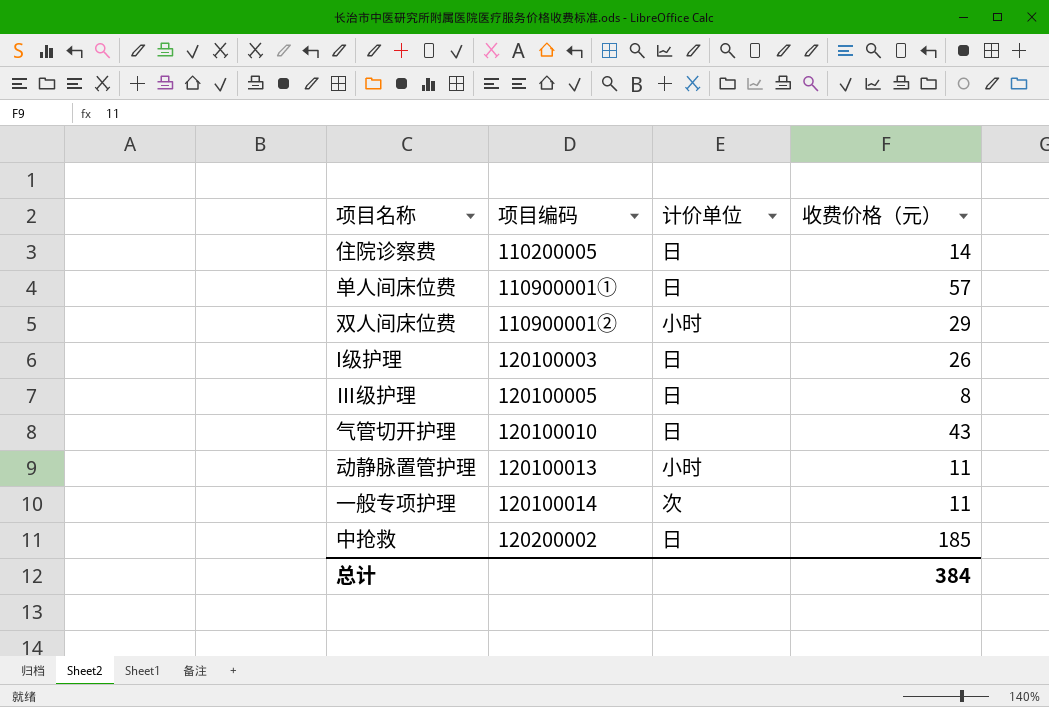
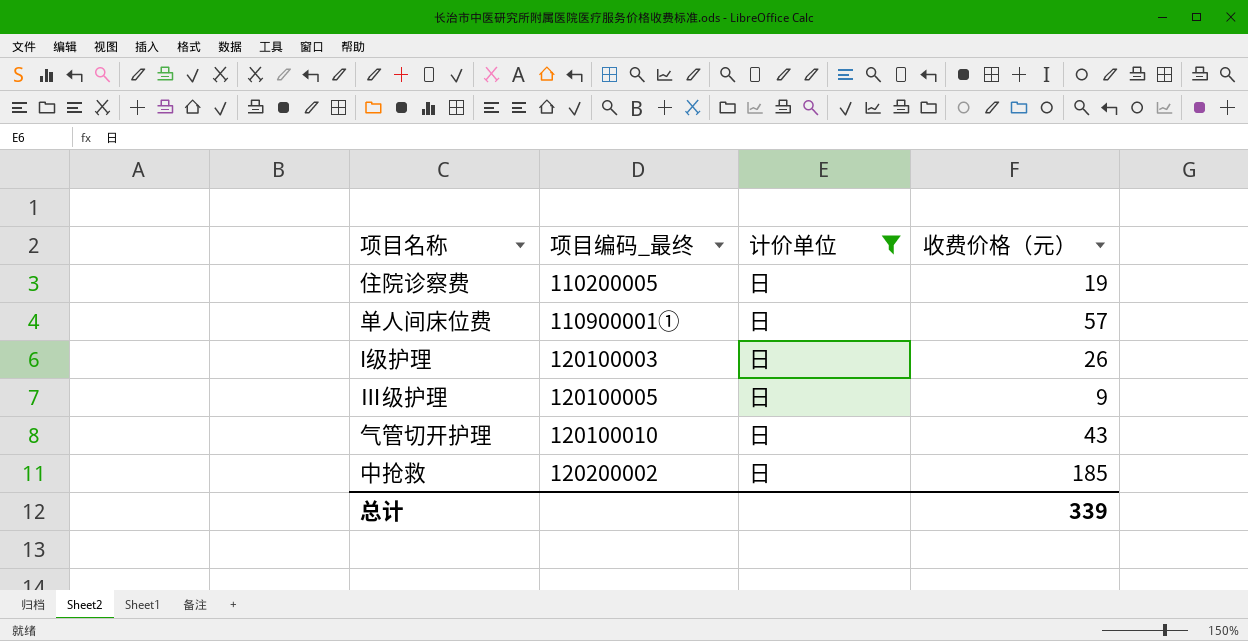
filter: none -> 计价单位 = 日
column name: 项目编码 -> 项目编码_最终
住院诊察费 | 收费价格（元）: 14 -> 19
Ⅲ级护理 | 收费价格（元）: 8 -> 9
总计 | 收费价格（元）: 384 -> 339

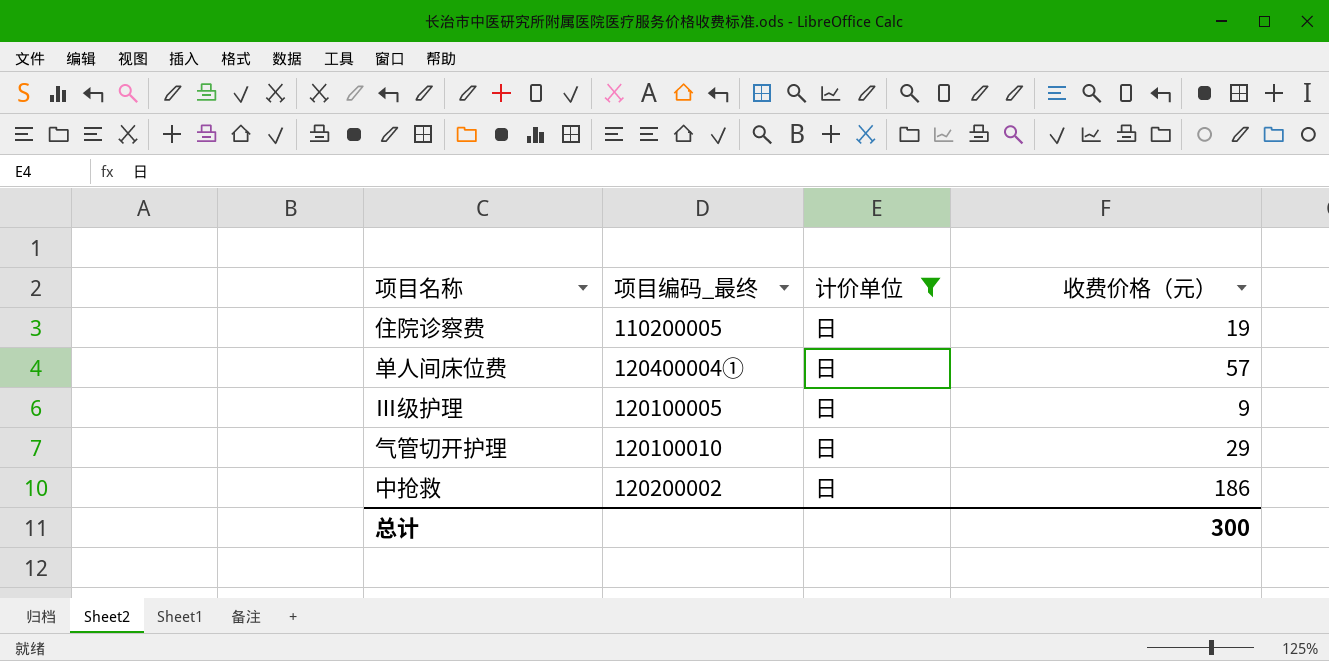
row I级护理: 120100003 | 日 | 26 -> none
单人间床位费 | 项目编码_最终: 110900001① -> 120400004①
气管切开护理 | 收费价格（元）: 43 -> 29
中抢救 | 收费价格（元）: 185 -> 186
总计 | 收费价格（元）: 339 -> 300

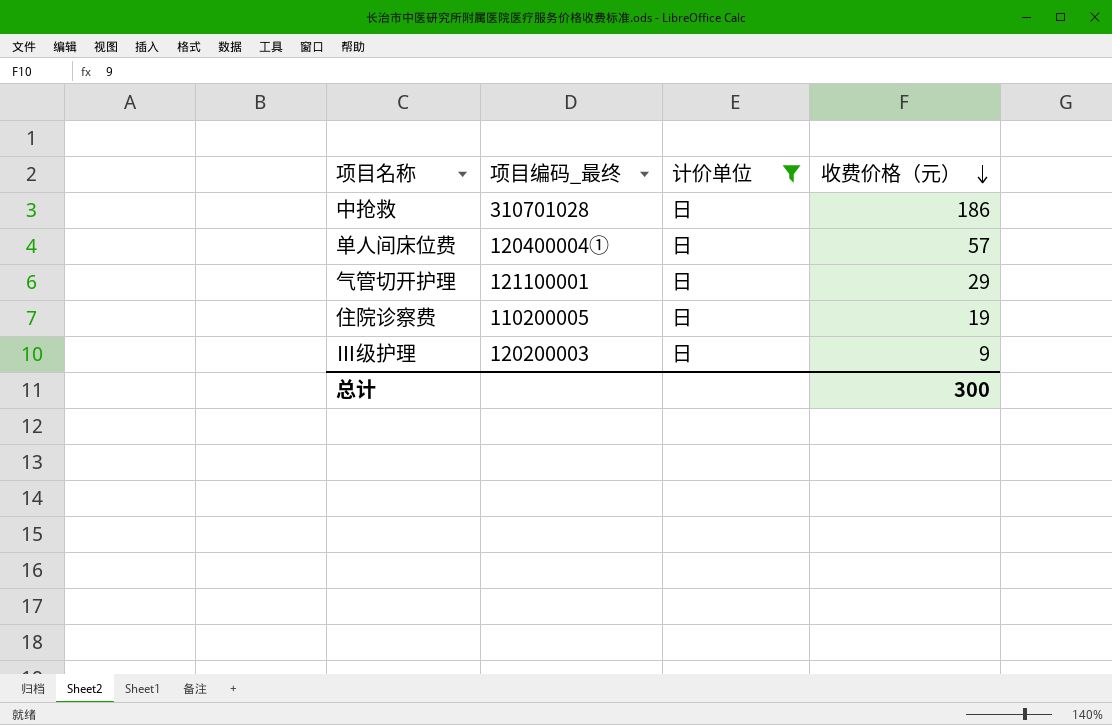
row order: none -> 收费价格（元） descending
中抢救 | 项目编码_最终: 120200002 -> 310701028
气管切开护理 | 项目编码_最终: 120100010 -> 121100001
Ⅲ级护理 | 项目编码_最终: 120100005 -> 120200003

